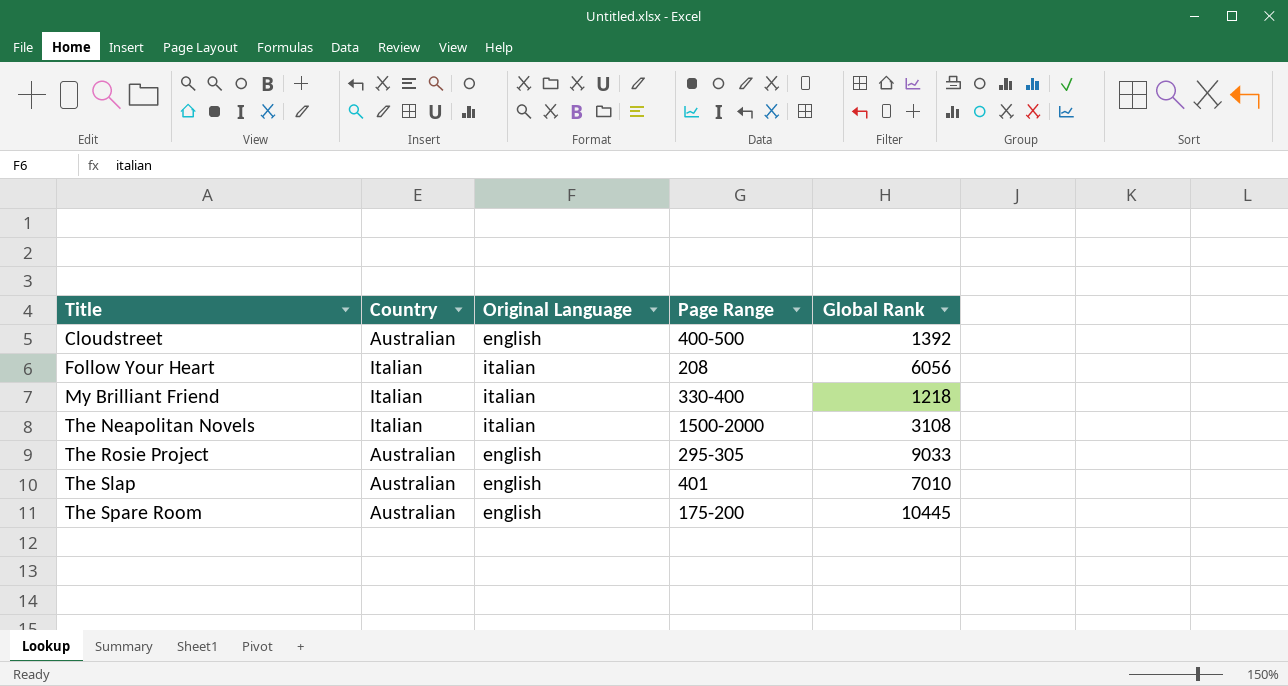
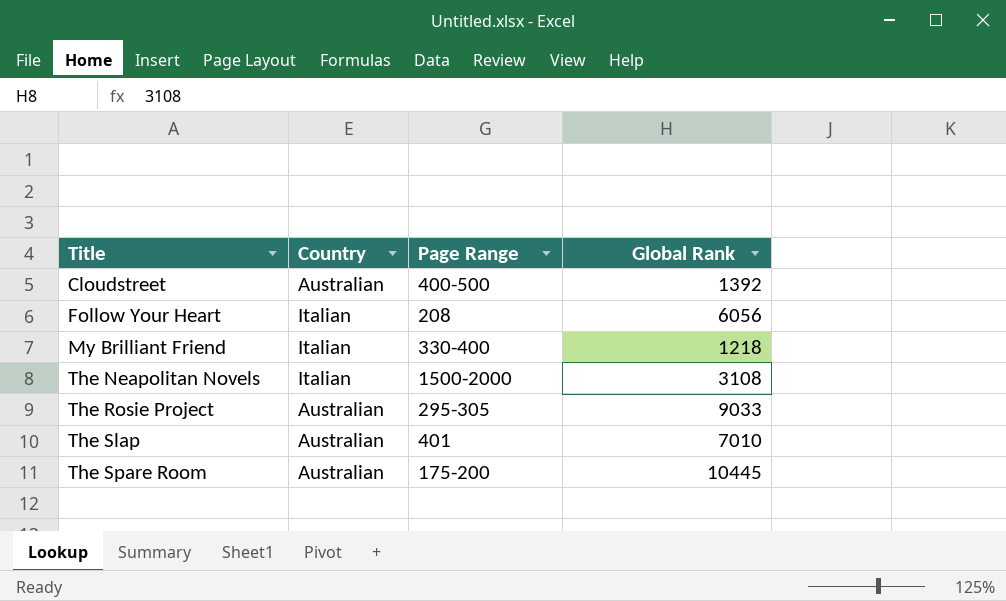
column Original Language | position: 3 -> none

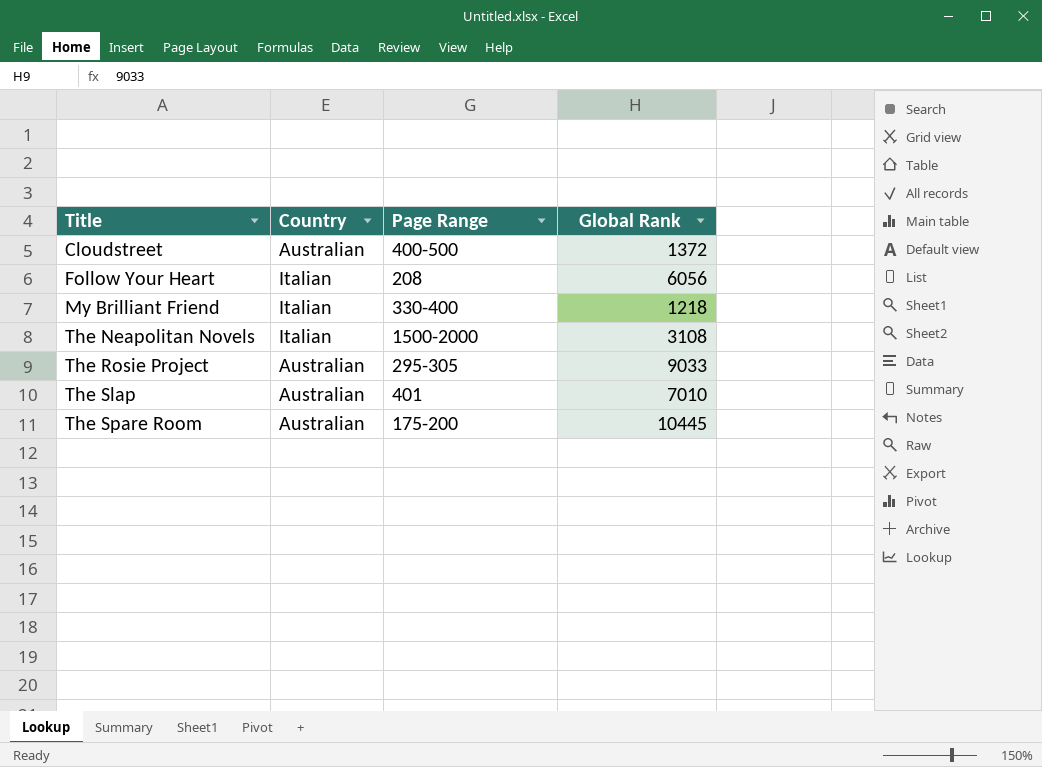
Cloudstreet | Global Rank: 1392 -> 1372

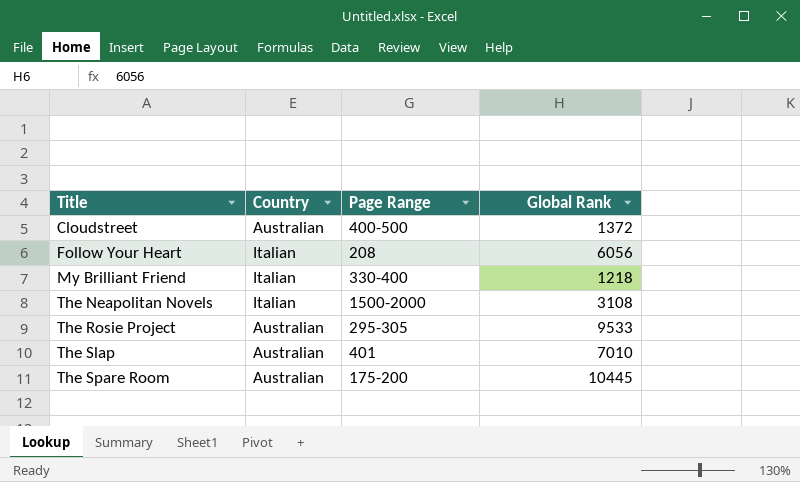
The Rosie Project | Global Rank: 9033 -> 9533

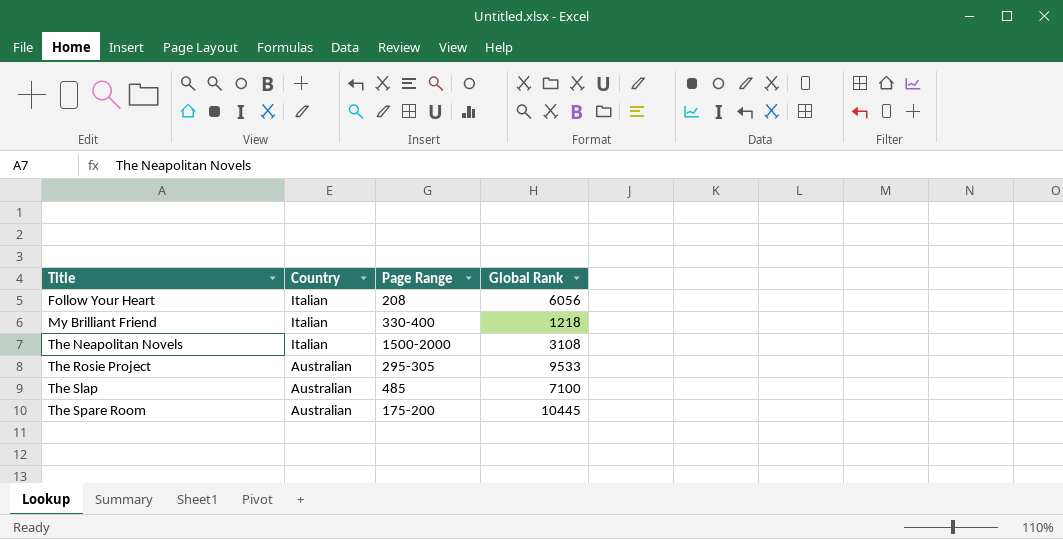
row Cloudstreet: Australian | 400-500 | 1372 -> none
The Slap | Page Range: 401 -> 485
The Slap | Global Rank: 7010 -> 7100

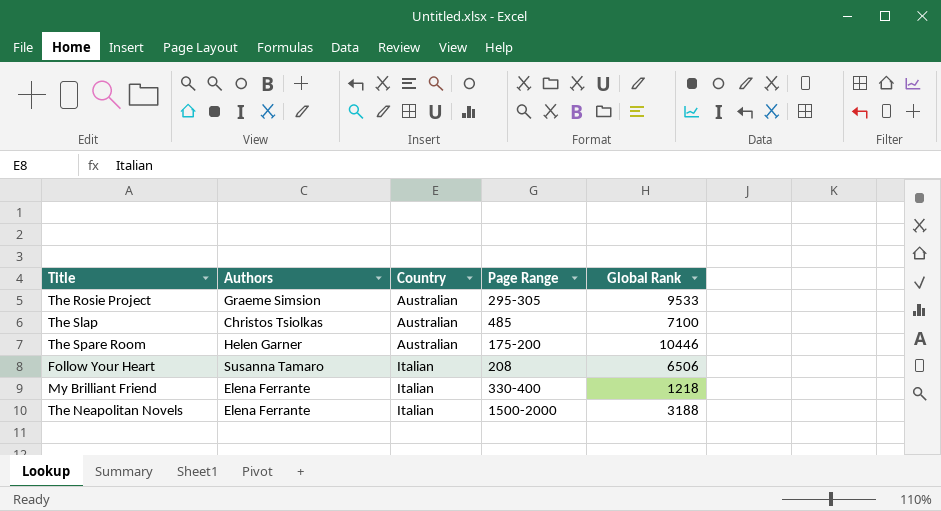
row order: Title ascending -> Country ascending
column Authors | position: none -> 2
The Spare Room | Global Rank: 10445 -> 10446
Follow Your Heart | Global Rank: 6056 -> 6506
The Neapolitan Novels | Global Rank: 3108 -> 3188

